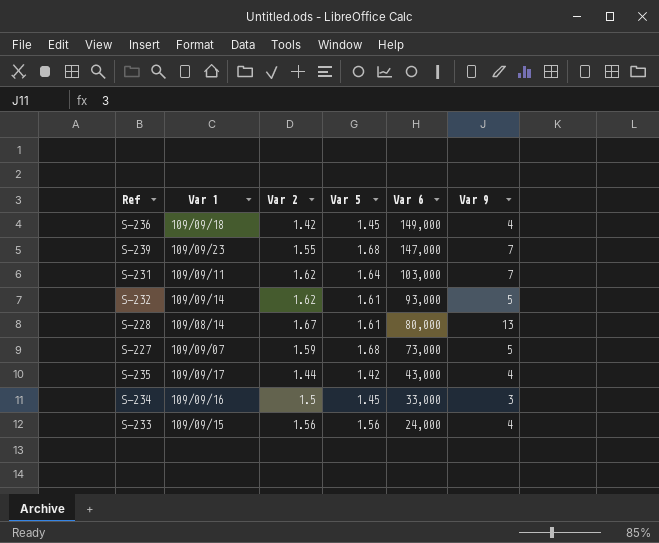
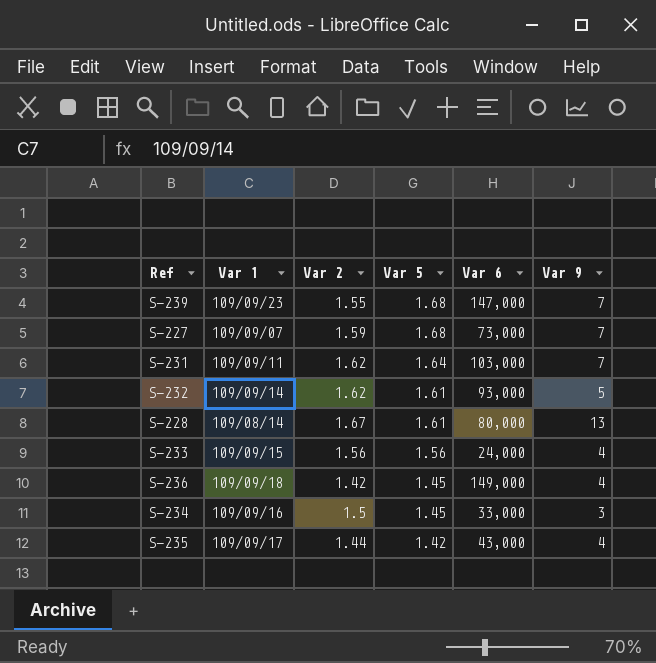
row order: Var 6 descending -> Var 5 descending
S-227 | Var 9: 5 -> 7

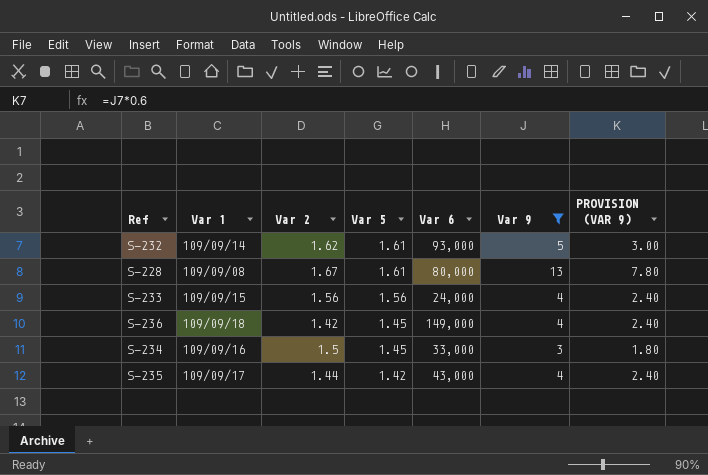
filter: none -> Var 9 != 7
column PROVISION (VAR 9) | formula: none -> [Var 9] * 0.6
S-228 | Var 1: 109/08/14 -> 109/09/08

